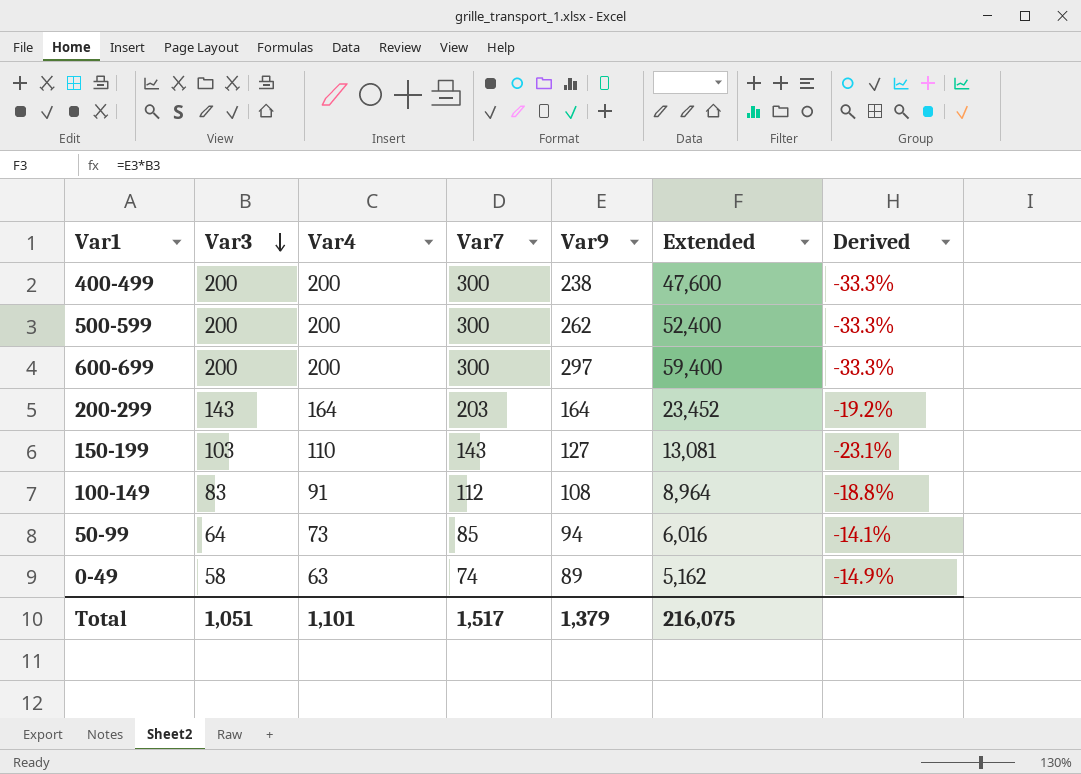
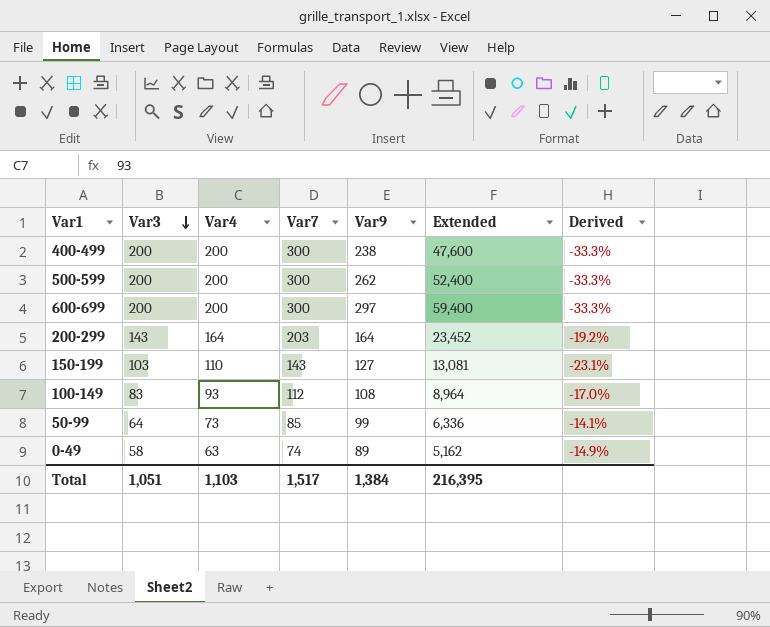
100-149 | Var4: 91 -> 93
100-149 | Derived: -18.8% -> -17.0%
50-99 | Var9: 94 -> 99
50-99 | Extended: 6,016 -> 6,336
Total | Var4: 1,101 -> 1,103
Total | Var9: 1,379 -> 1,384
Total | Extended: 216,075 -> 216,395

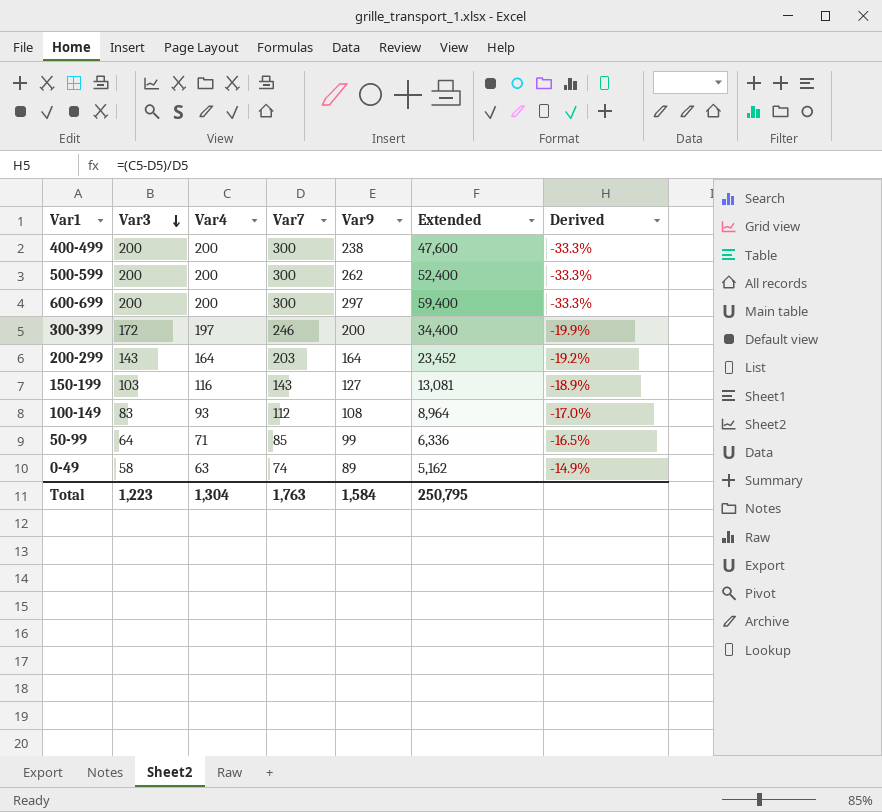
row 300-399: none -> 172 | 197 | 246 | 200 | 34,400 | -19.9%
150-199 | Var4: 110 -> 116
150-199 | Derived: -23.1% -> -18.9%
50-99 | Var4: 73 -> 71
50-99 | Derived: -14.1% -> -16.5%
Total | Var3: 1,051 -> 1,223
Total | Var4: 1,103 -> 1,304
Total | Var7: 1,517 -> 1,763
Total | Var9: 1,384 -> 1,584
Total | Extended: 216,395 -> 250,795

